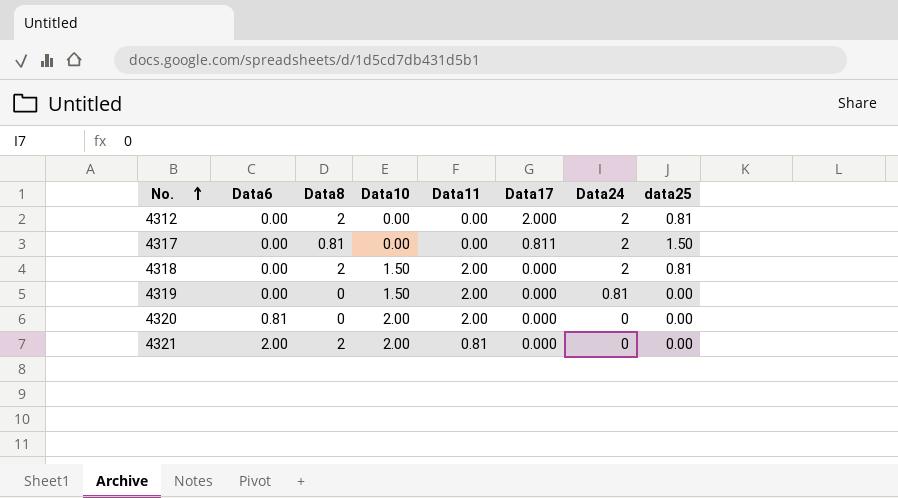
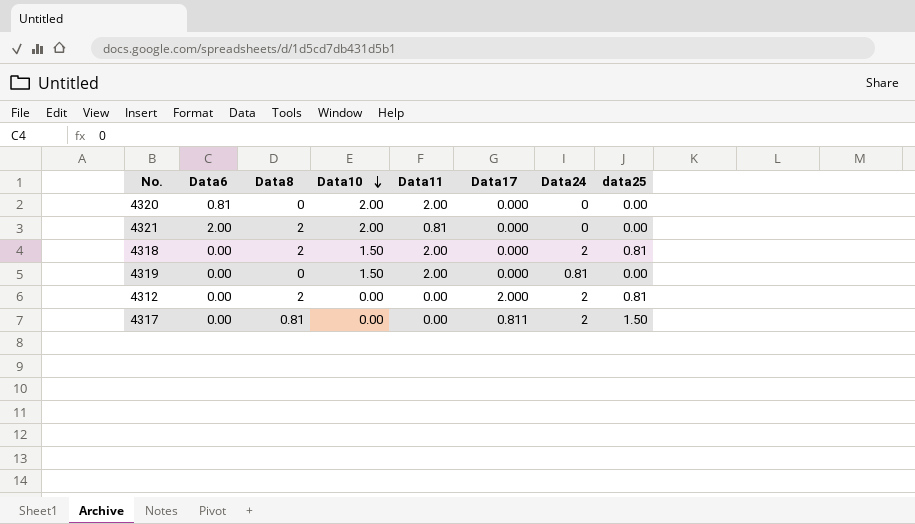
row order: No. ascending -> Data10 descending

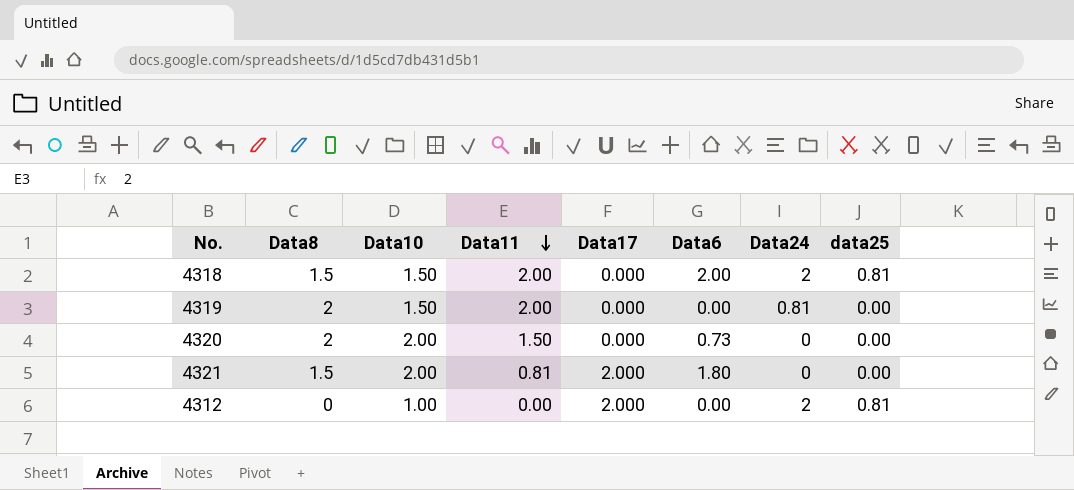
row order: Data10 descending -> Data11 descending
column Data6 | position: 2 -> 6
row 4317: 0.00 | 0.81 | 0.00 | 0.00 | 0.811 | 2 | 1.50 -> none
4318 | Data8: 2 -> 1.5
4318 | Data6: 0.00 -> 2.00
4319 | Data8: 0 -> 2
4320 | Data8: 0 -> 2
4320 | Data11: 2.00 -> 1.50
4320 | Data6: 0.81 -> 0.73
4321 | Data8: 2 -> 1.5
4321 | Data17: 0.000 -> 2.000
4321 | Data6: 2.00 -> 1.80
4312 | Data8: 2 -> 0
4312 | Data10: 0.00 -> 1.00

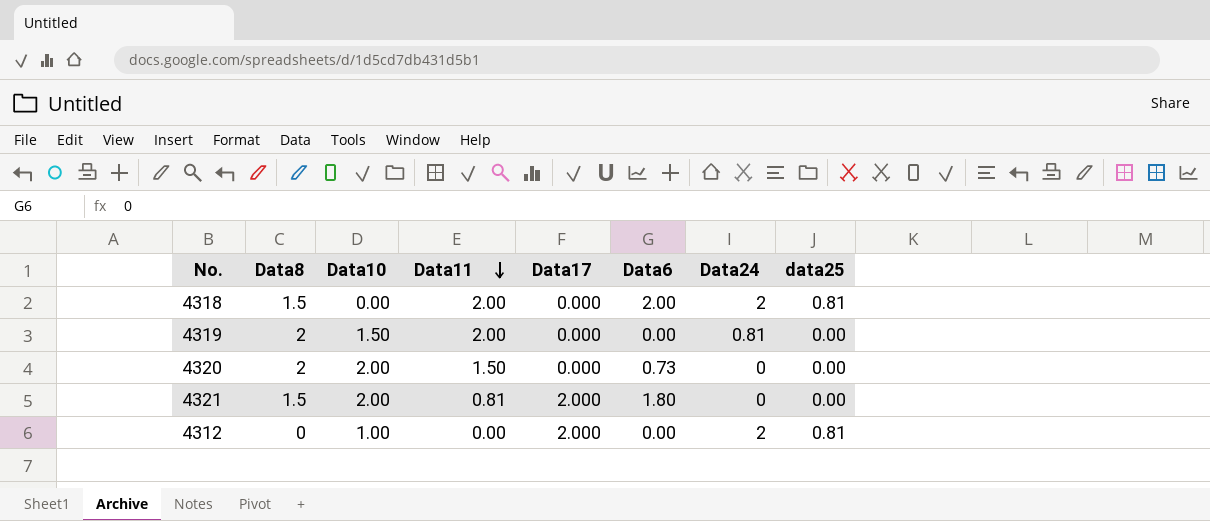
4318 | Data10: 1.50 -> 0.00

